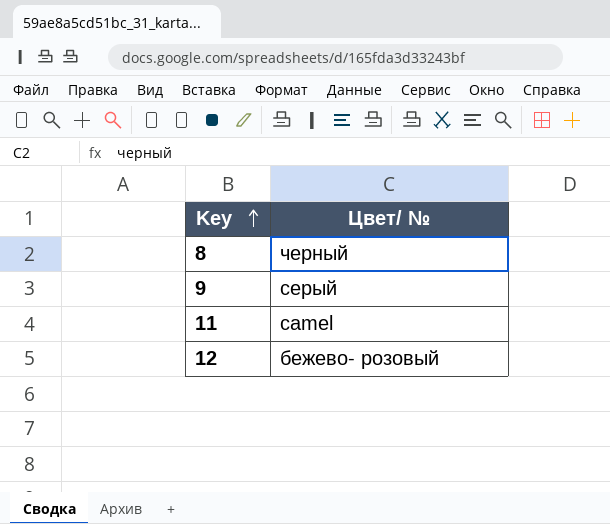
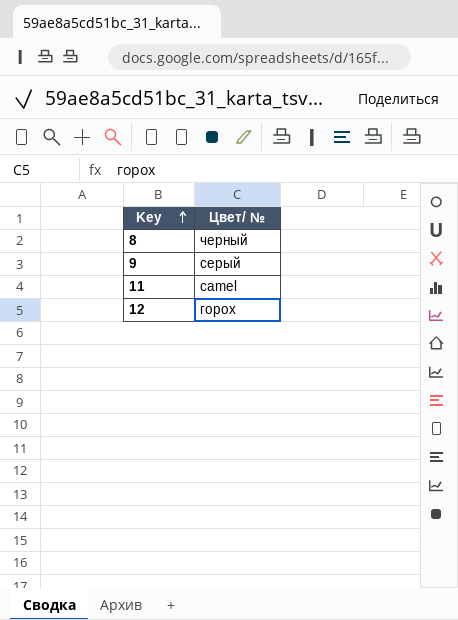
12 | Цвет/ №: бежево- розовый -> горох

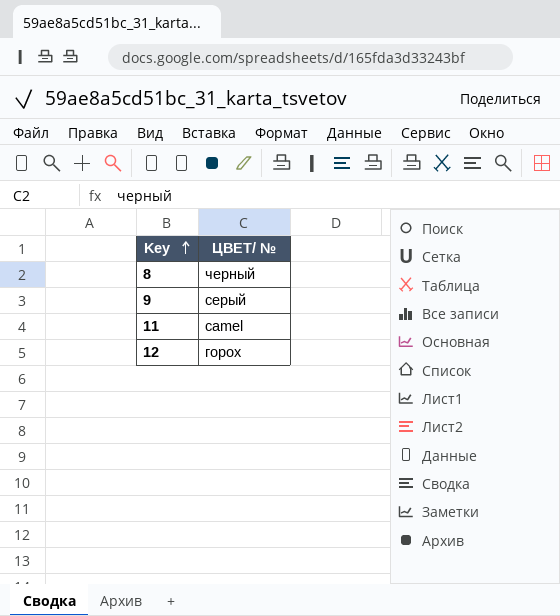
column name: Цвет/ № -> ЦВЕТ/ №

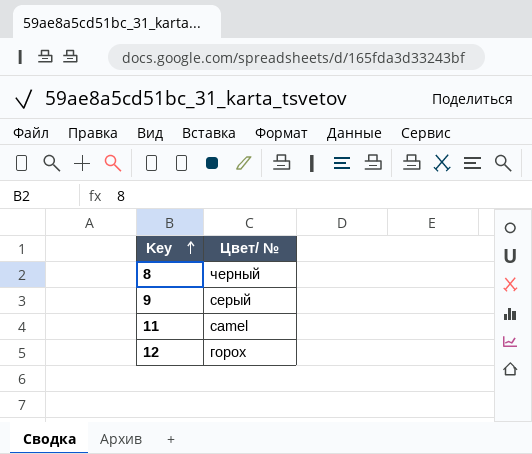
column name: ЦВЕТ/ № -> Цвет/ №

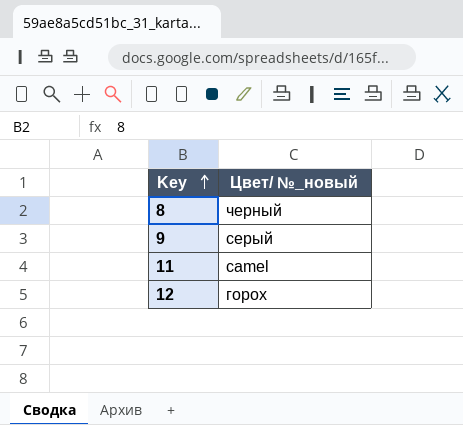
column name: Цвет/ № -> Цвет/ №_новый

